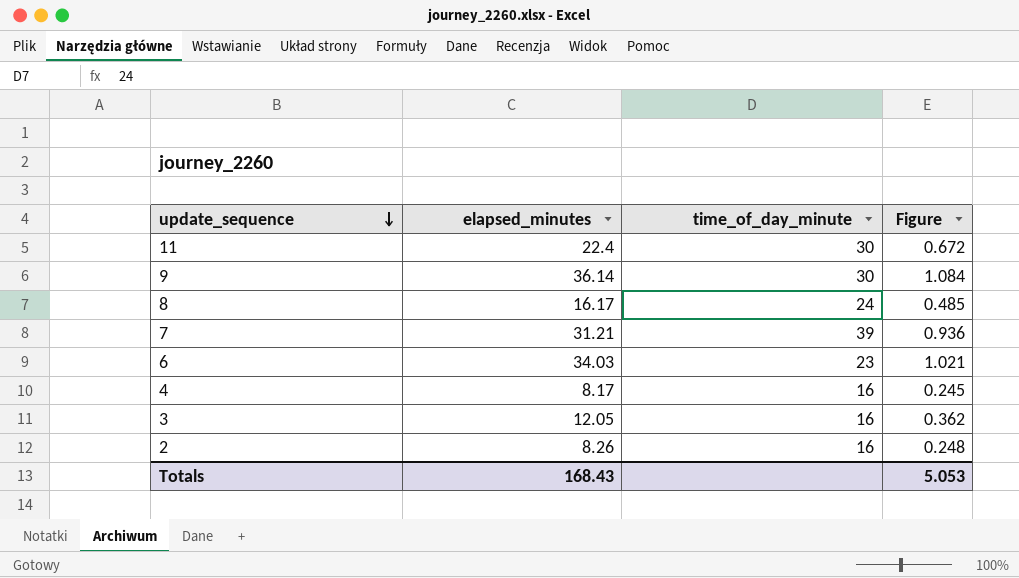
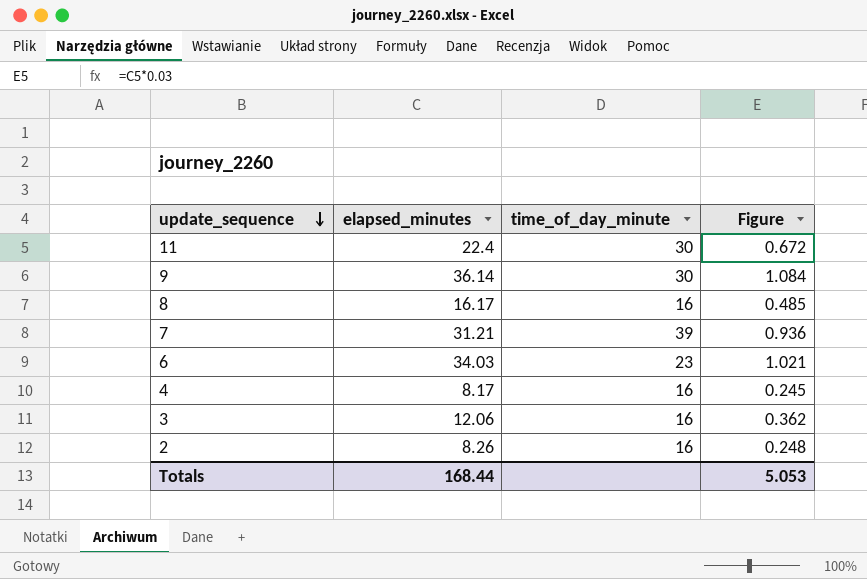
8 | time_of_day_minute: 24 -> 16
3 | elapsed_minutes: 12.05 -> 12.06
Totals | elapsed_minutes: 168.43 -> 168.44

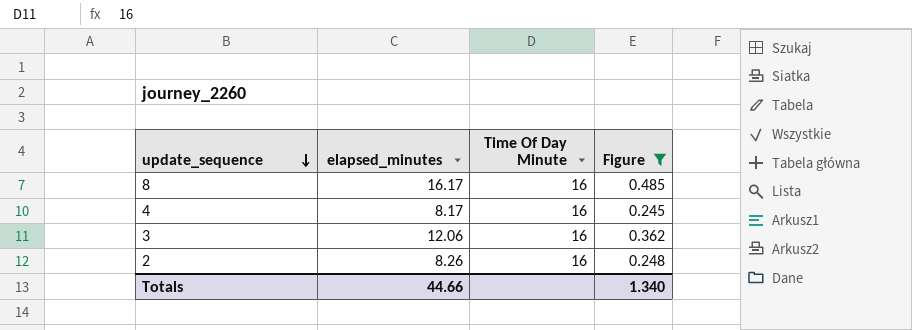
filter: none -> Figure <= 0.485
column name: time_of_day_minute -> Time Of Day Minute
Totals | elapsed_minutes: 168.44 -> 44.66
Totals | Figure: 5.053 -> 1.340

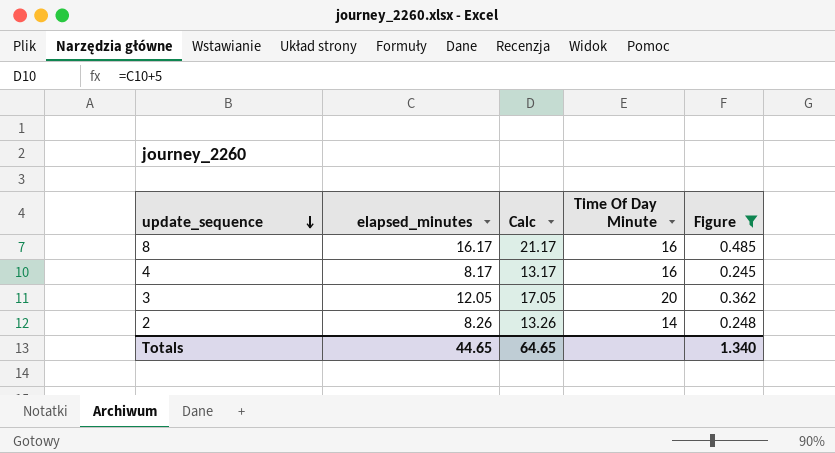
column Calc | formula: none -> [elapsed_minutes] + 5
3 | elapsed_minutes: 12.06 -> 12.05
3 | Time Of Day Minute: 16 -> 20
2 | Time Of Day Minute: 16 -> 14
Totals | elapsed_minutes: 44.66 -> 44.65

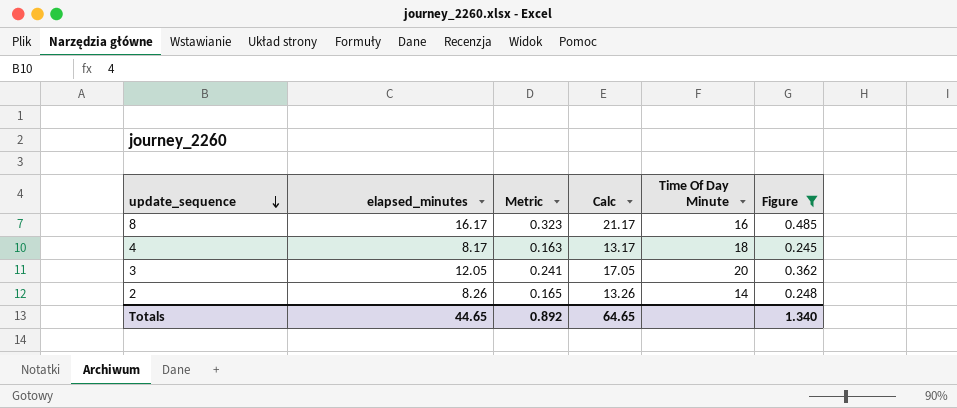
column Metric | formula: none -> [elapsed_minutes] * 0.02
4 | Time Of Day Minute: 16 -> 18

